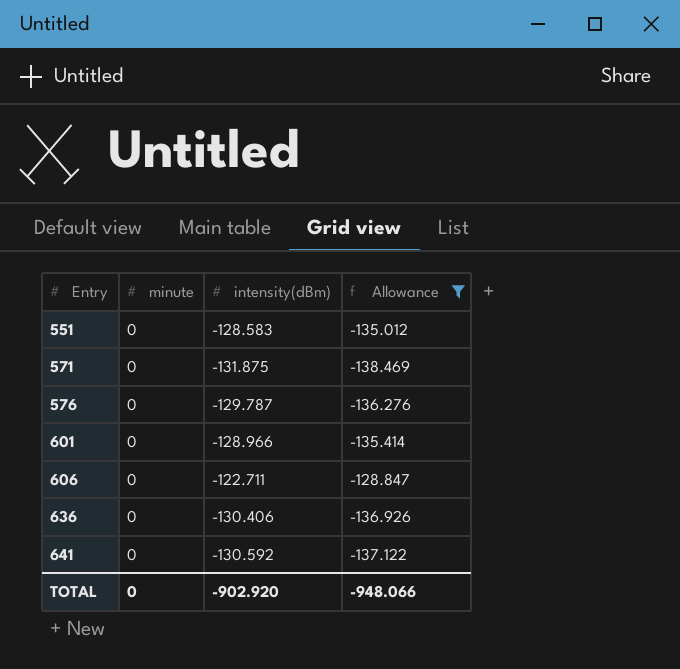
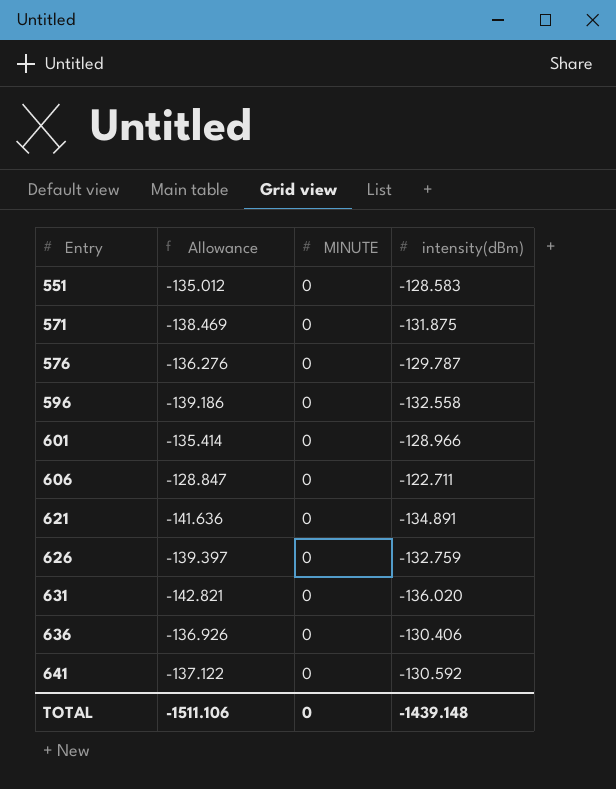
filter: Allowance >= -138.469 -> none
column Allowance | position: 4 -> 2
column name: minute -> MINUTE
TOTAL | Allowance: -948.066 -> -1511.106
TOTAL | intensity(dBm): -902.920 -> -1439.148

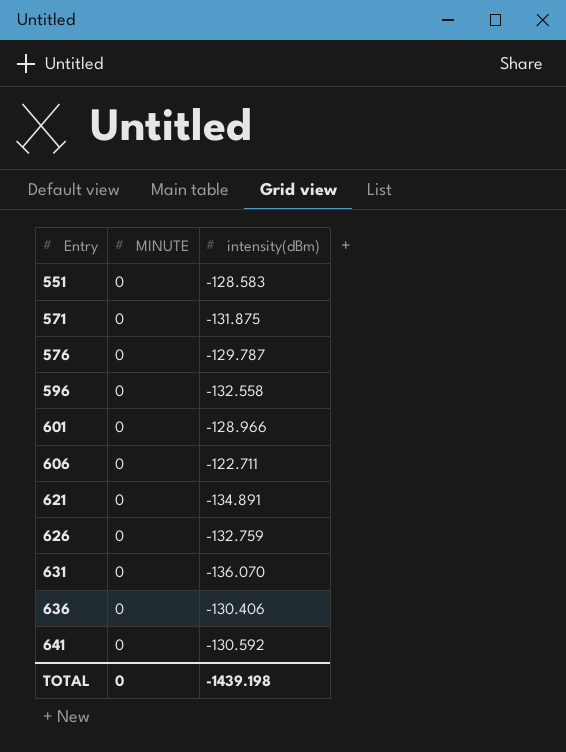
column Allowance | formula: [intensity(dBm)] * 1.05 -> none
631 | intensity(dBm): -136.020 -> -136.070
TOTAL | intensity(dBm): -1439.148 -> -1439.198

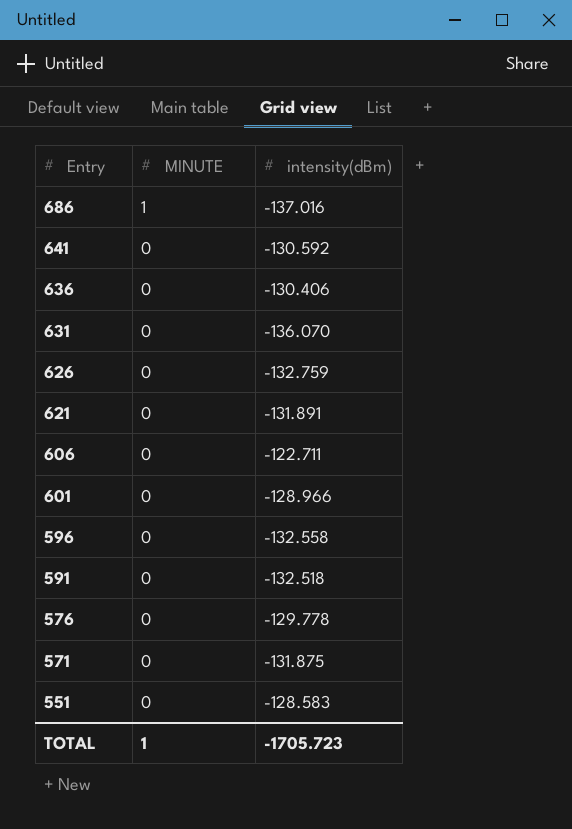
row order: Entry ascending -> Entry descending
row 686: none -> 1 | -137.016
621 | intensity(dBm): -134.891 -> -131.891
row 591: none -> 0 | -132.518
576 | intensity(dBm): -129.787 -> -129.778
TOTAL | MINUTE: 0 -> 1
TOTAL | intensity(dBm): -1439.198 -> -1705.723

